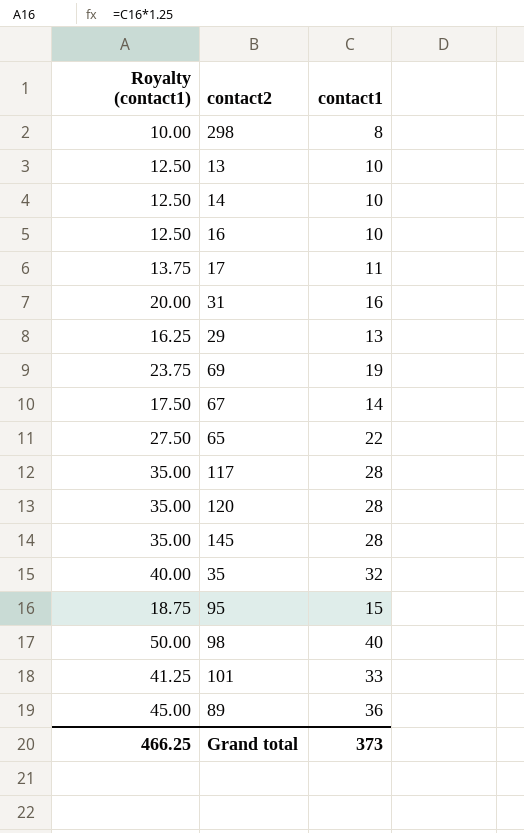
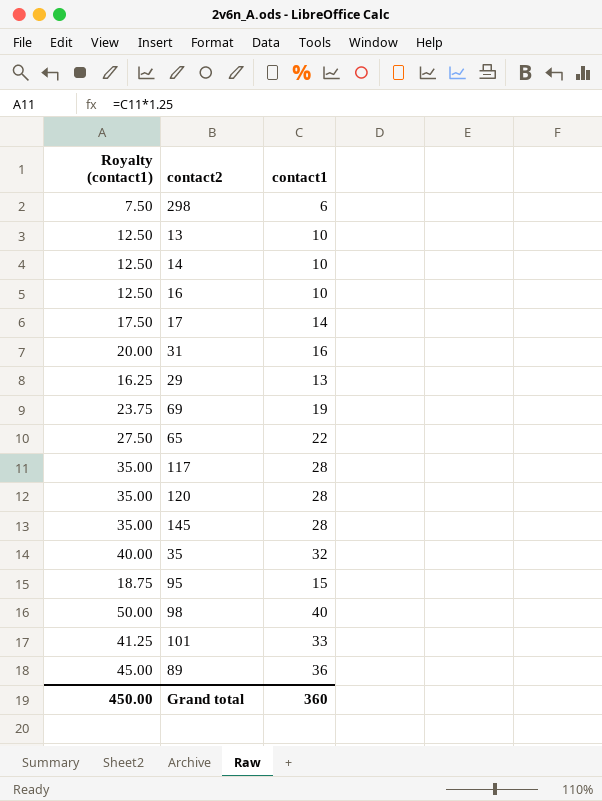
row 67: 17.50 | 14 -> none
298 | Royalty (contact1): 10.00 -> 7.50
298 | contact1: 8 -> 6
17 | Royalty (contact1): 13.75 -> 17.50
17 | contact1: 11 -> 14
Grand total | Royalty (contact1): 466.25 -> 450.00
Grand total | contact1: 373 -> 360

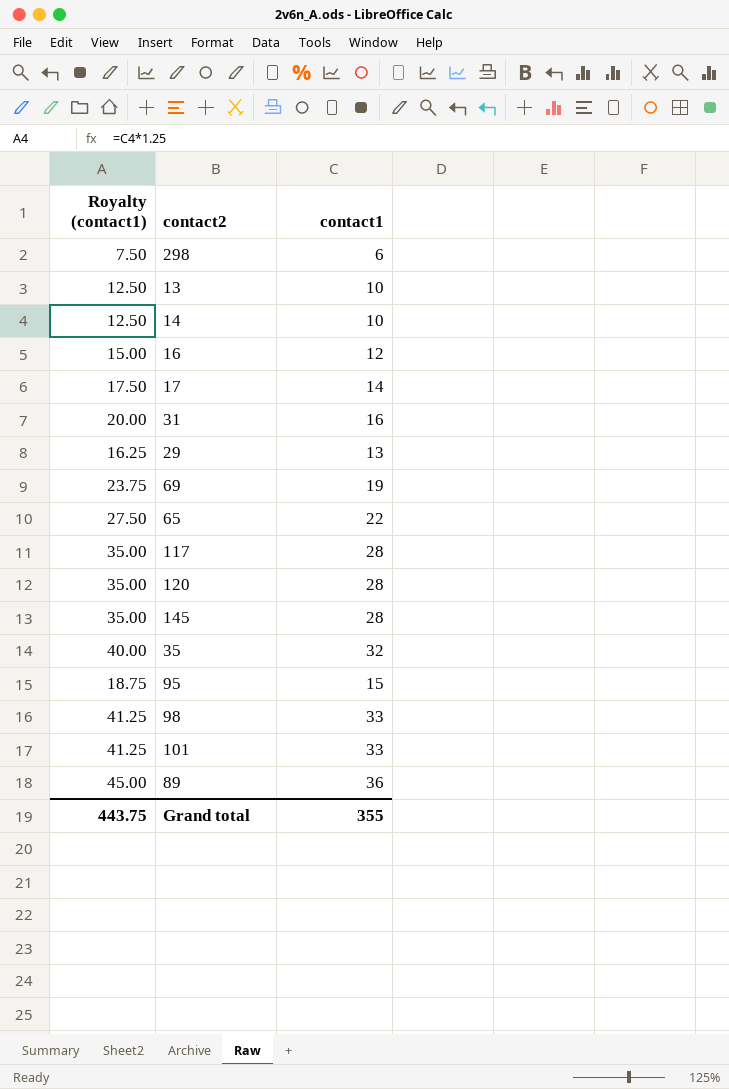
16 | Royalty (contact1): 12.50 -> 15.00
16 | contact1: 10 -> 12
98 | Royalty (contact1): 50.00 -> 41.25
98 | contact1: 40 -> 33
Grand total | Royalty (contact1): 450.00 -> 443.75
Grand total | contact1: 360 -> 355

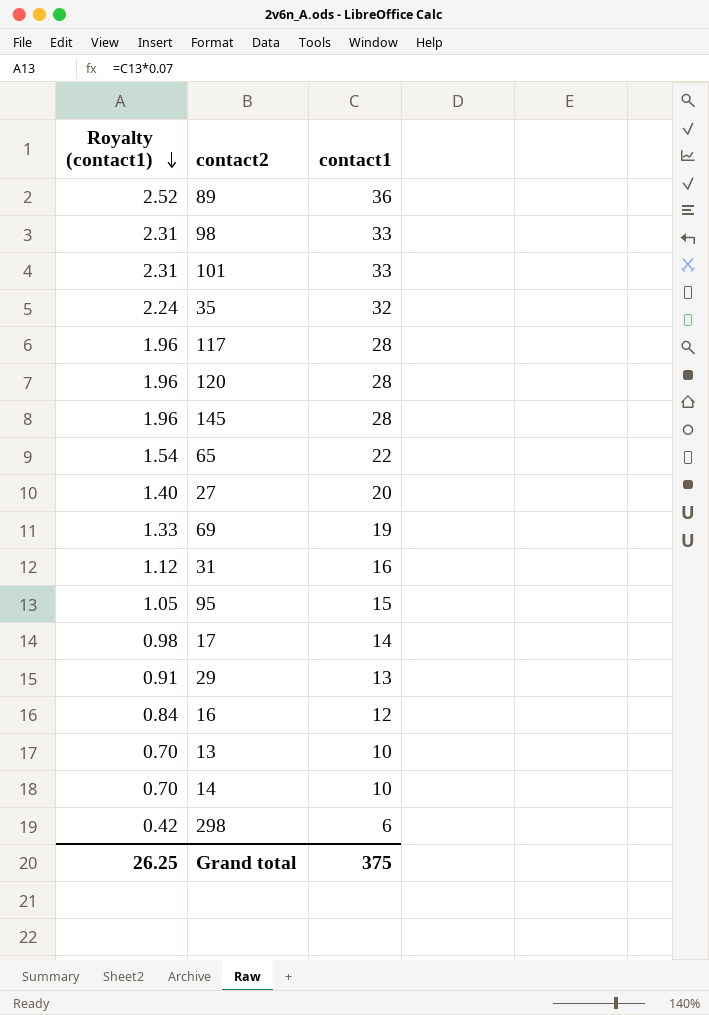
row order: none -> Royalty (contact1) descending
column Royalty (contact1) | formula: [contact1] * 1.25 -> [contact1] * 0.07
row 27: none -> 1.40 | 20
Grand total | Royalty (contact1): 443.75 -> 26.25
Grand total | contact1: 355 -> 375

